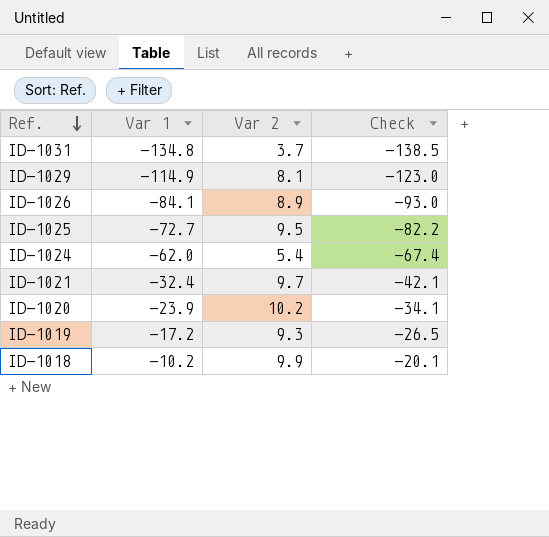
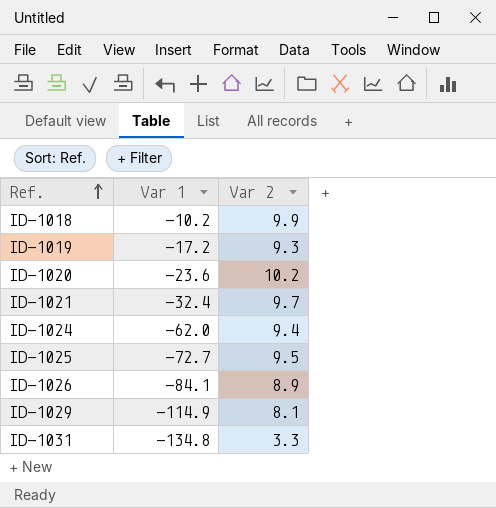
row order: Ref. descending -> Ref. ascending
column Check | formula: [Var 1] - [Var 2] -> none
ID-1020 | Var 1: -23.9 -> -23.6
ID-1024 | Var 2: 5.4 -> 9.4
ID-1031 | Var 2: 3.7 -> 3.3

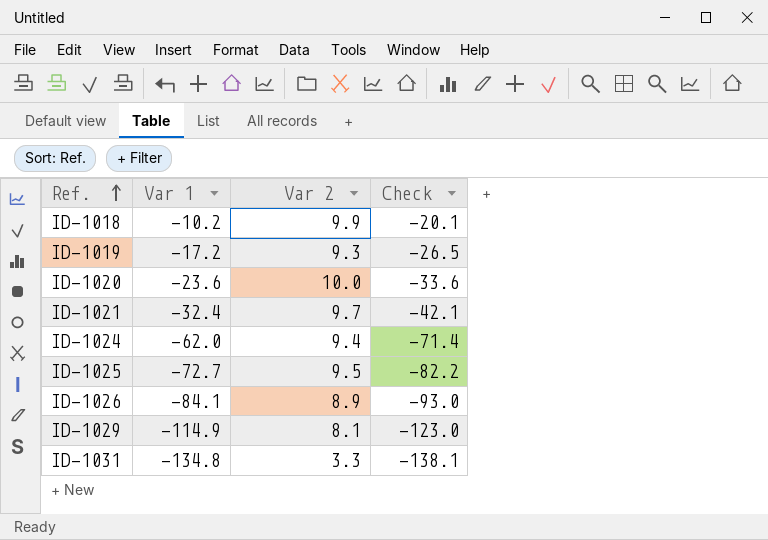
column Check | formula: none -> [Var 1] - [Var 2]
ID-1020 | Var 2: 10.2 -> 10.0

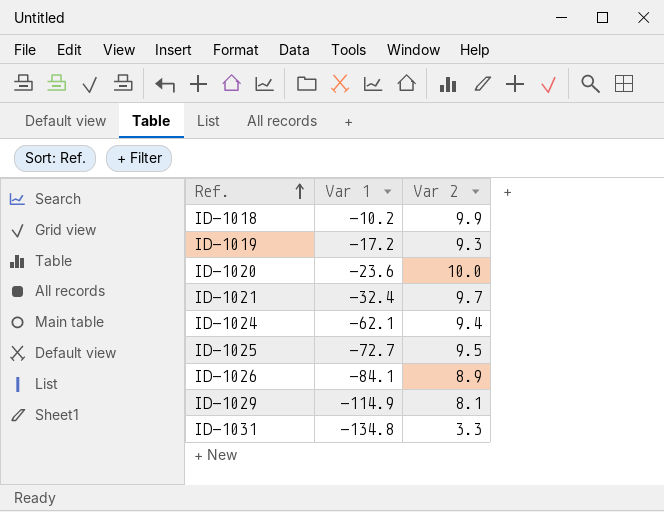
column Check | formula: [Var 1] - [Var 2] -> none
ID-1024 | Var 1: -62.0 -> -62.1

